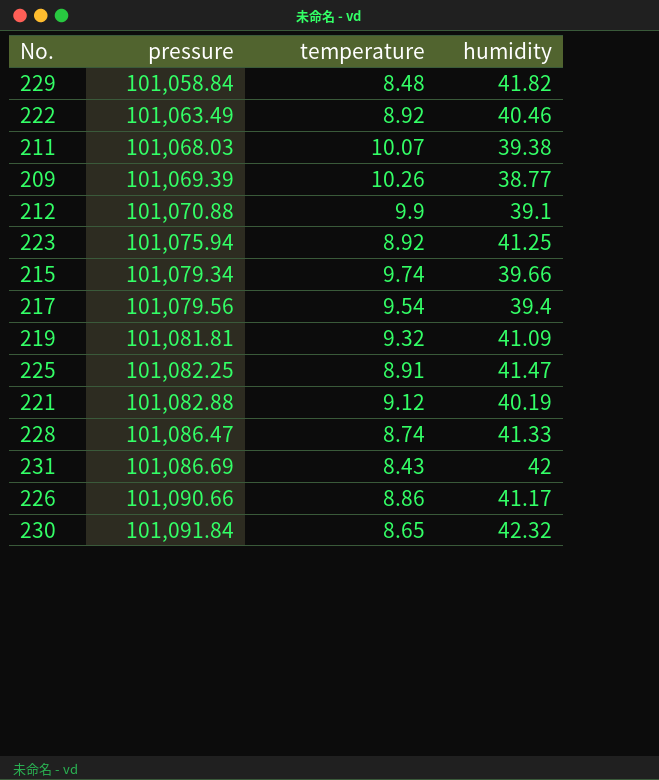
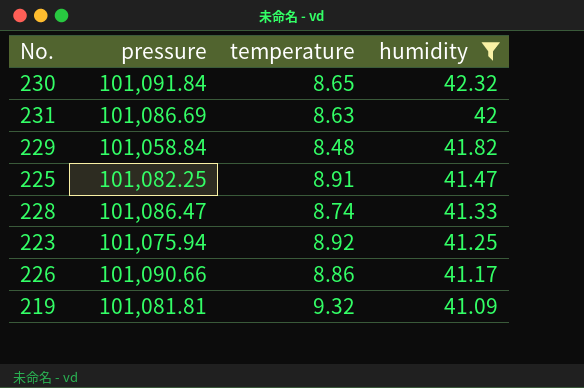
filter: none -> humidity >= 41.09
row order: pressure ascending -> humidity descending
231 | temperature: 8.43 -> 8.63

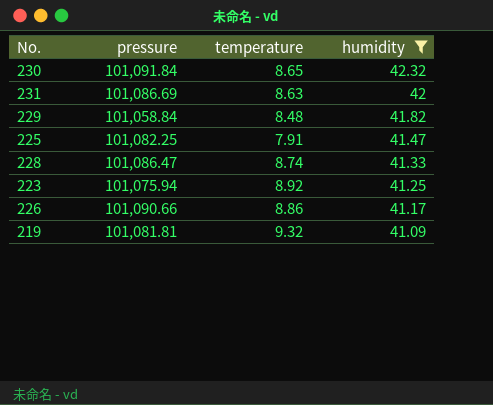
225 | temperature: 8.91 -> 7.91

